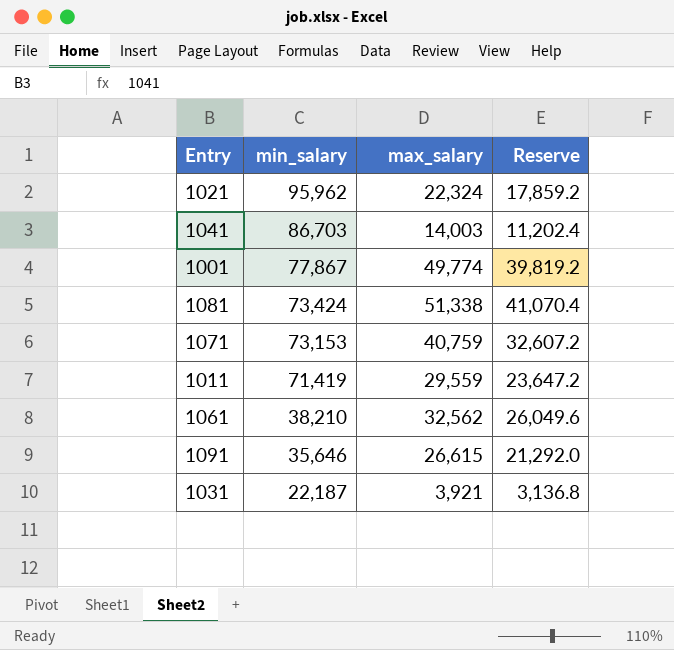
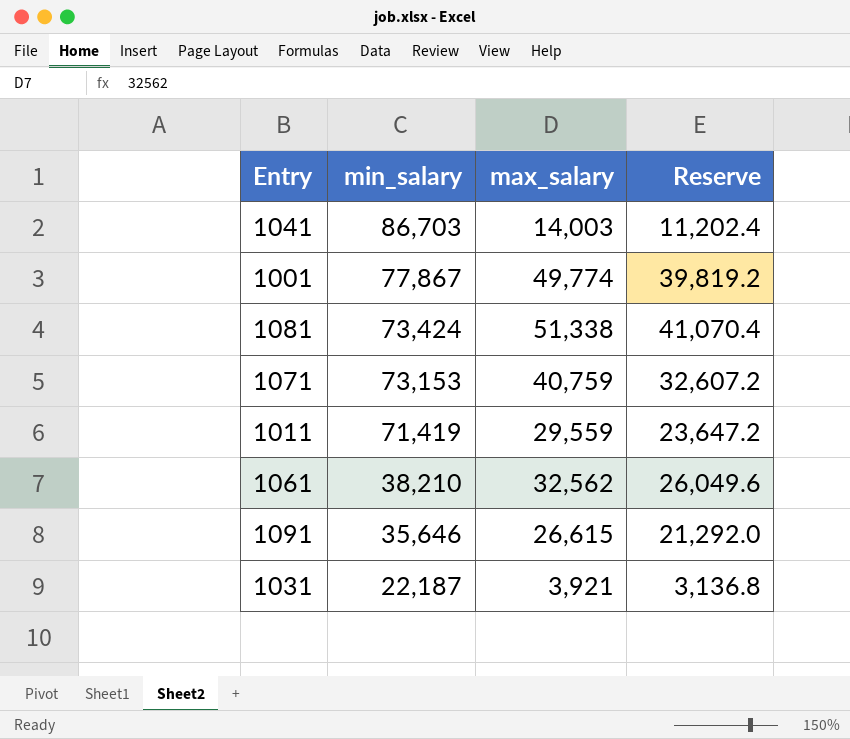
row 1021: 95,962 | 22,324 | 17,859.2 -> none

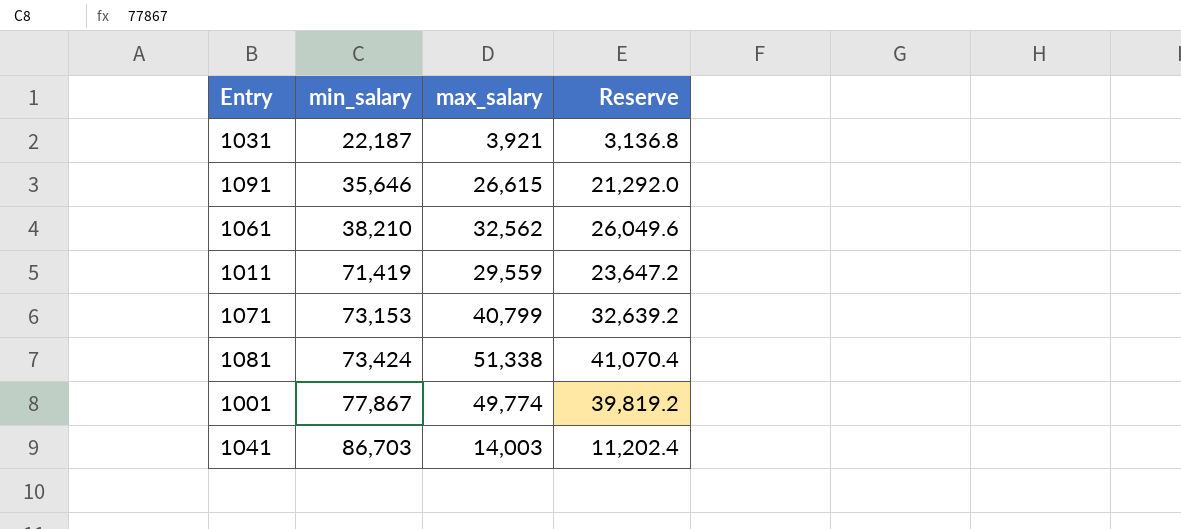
row order: min_salary descending -> min_salary ascending
1071 | max_salary: 40,759 -> 40,799
1071 | Reserve: 32,607.2 -> 32,639.2

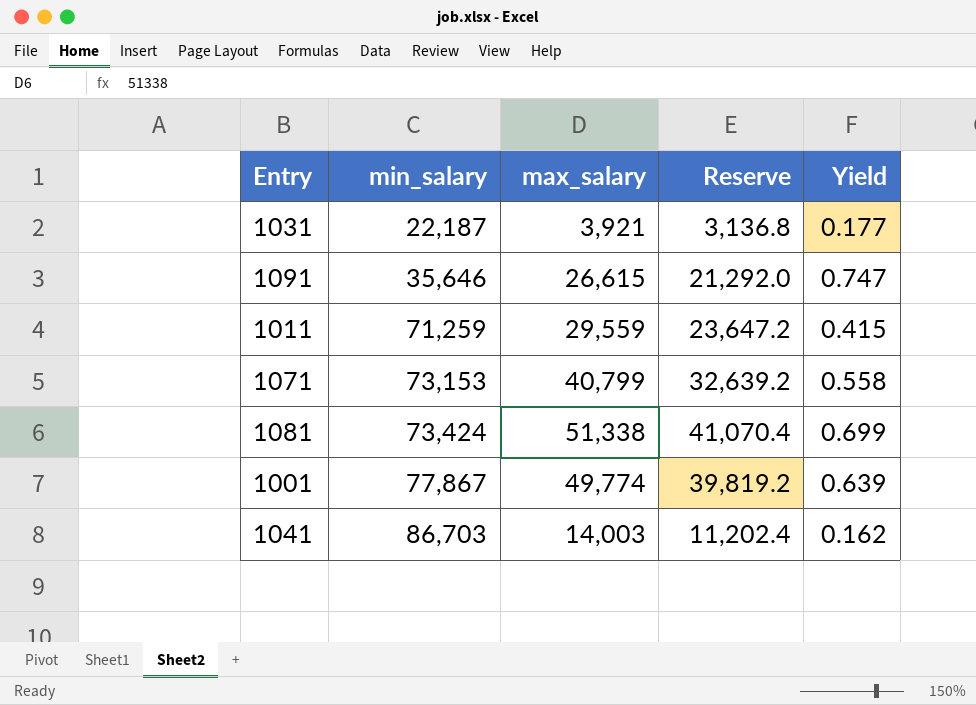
column Yield | formula: none -> [max_salary] / [min_salary]
row 1061: 38,210 | 32,562 | 26,049.6 -> none
1011 | min_salary: 71,419 -> 71,259

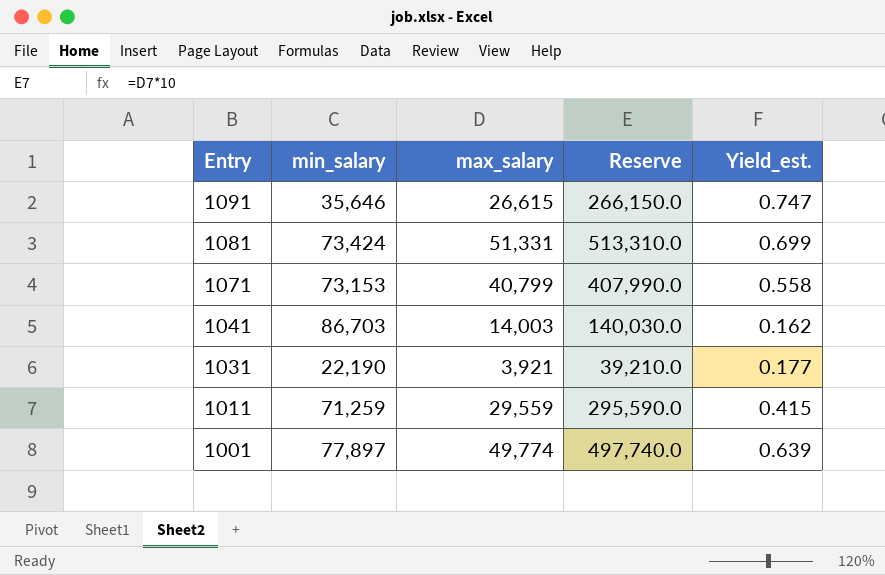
row order: min_salary ascending -> Entry descending
column Reserve | formula: [max_salary] * 0.8 -> [max_salary] * 10
column name: Yield -> Yield_est.
1081 | max_salary: 51,338 -> 51,331
1031 | min_salary: 22,187 -> 22,190
1001 | min_salary: 77,867 -> 77,897

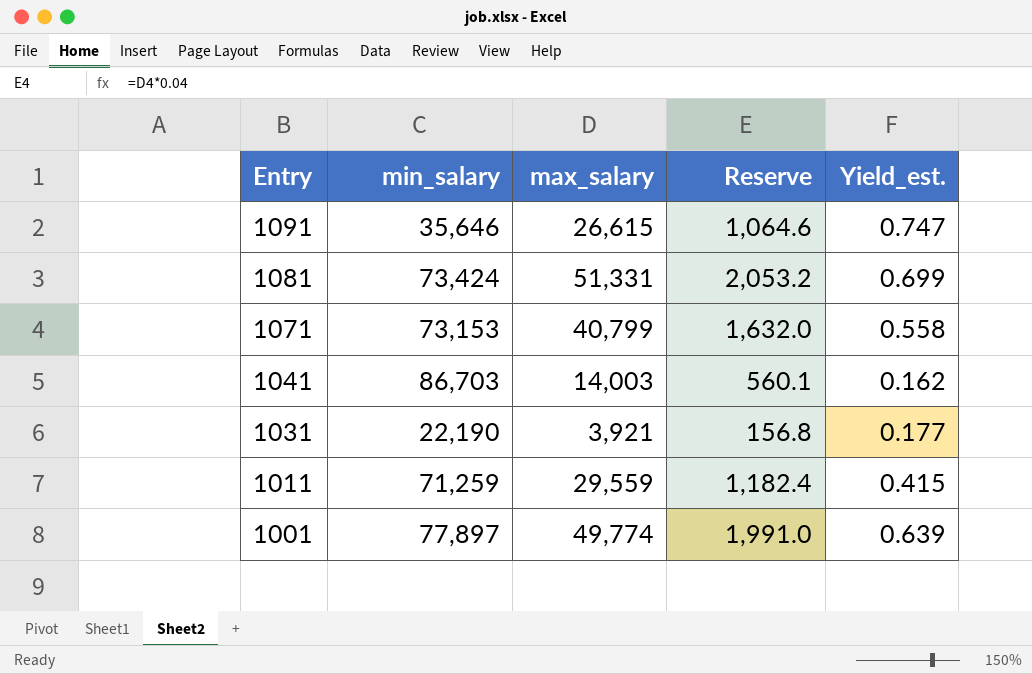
column Reserve | formula: [max_salary] * 10 -> [max_salary] * 0.04

